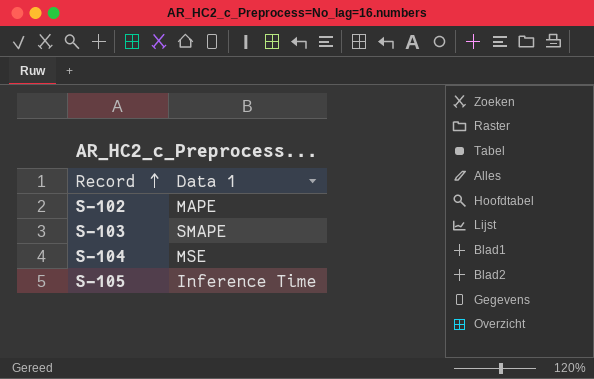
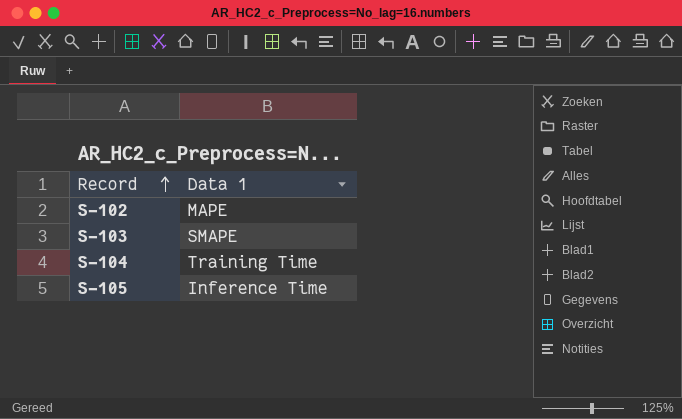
S-104 | Data 1: MSE -> Training Time

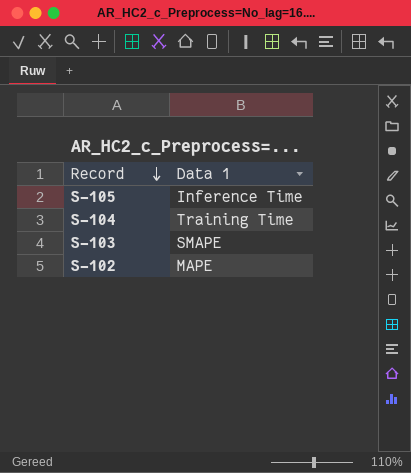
row order: Record ascending -> Record descending

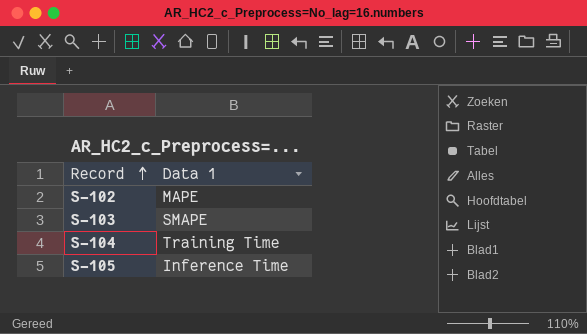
row order: Record descending -> Record ascending

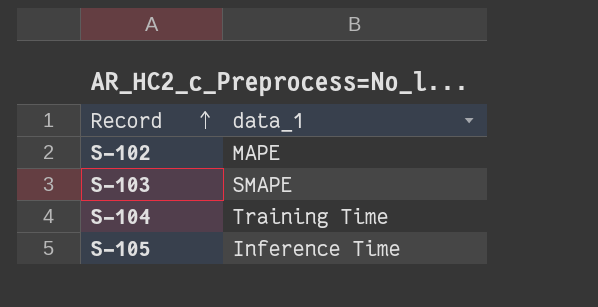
column name: Data 1 -> data_1

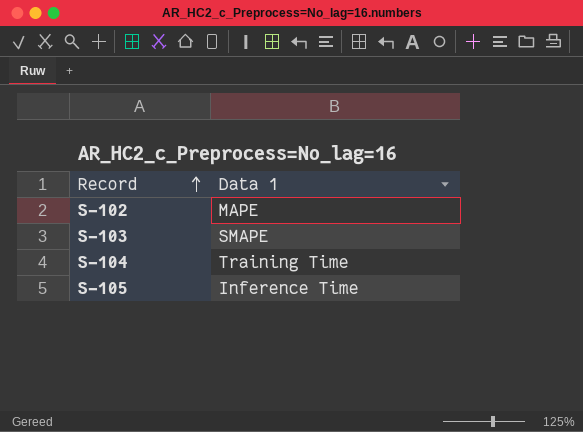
column name: data_1 -> Data 1

